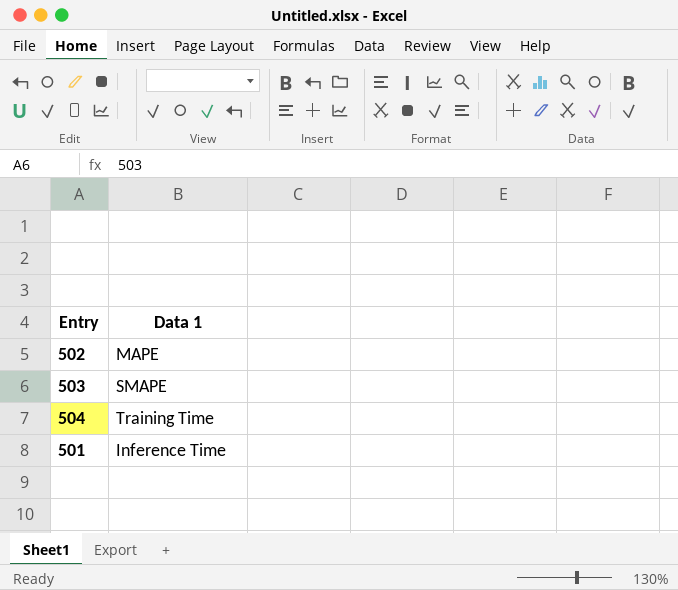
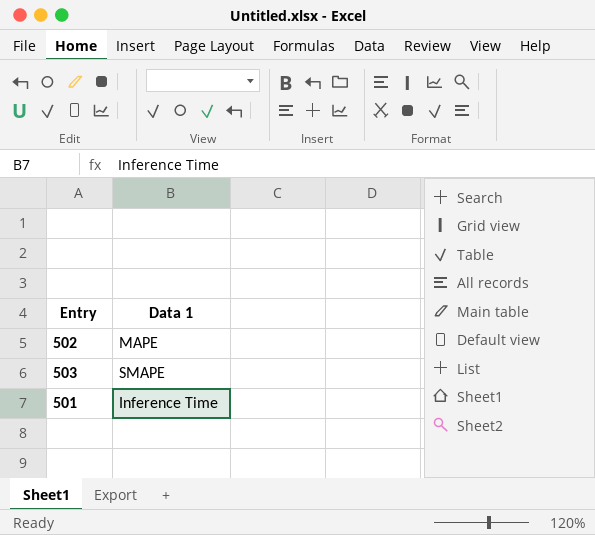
row 504: Training Time -> none

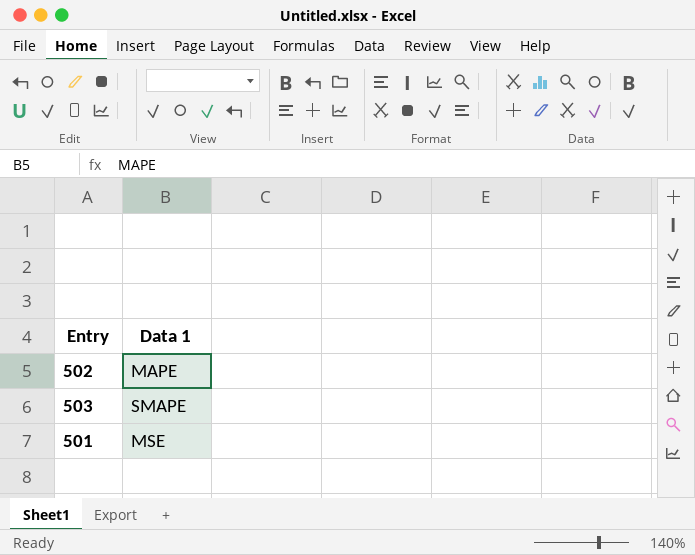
501 | Data 1: Inference Time -> MSE

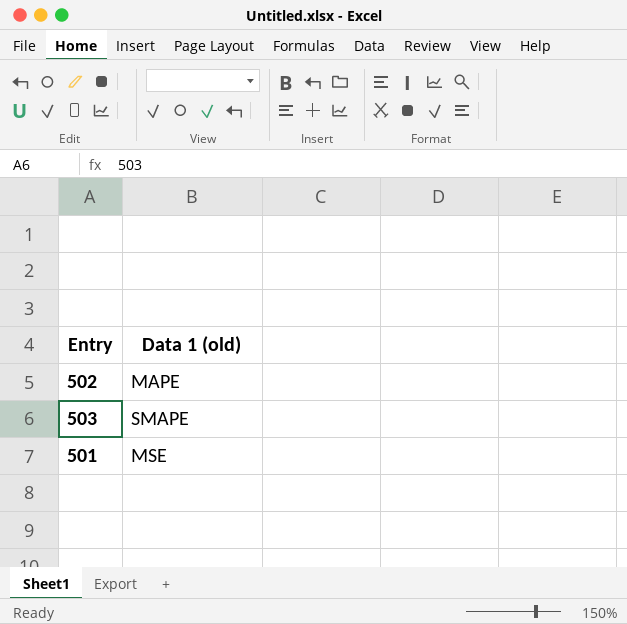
column name: Data 1 -> Data 1 (old)

